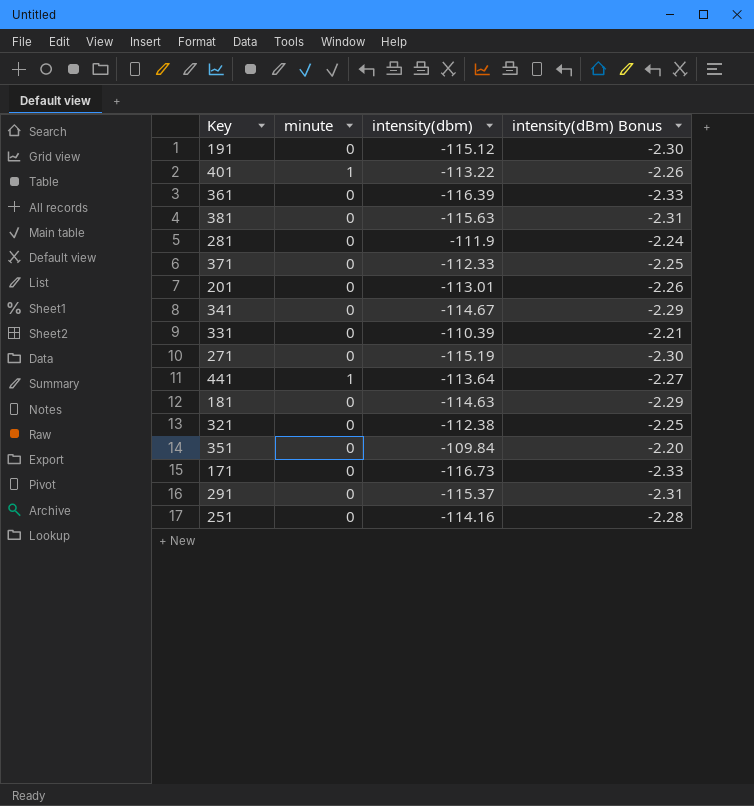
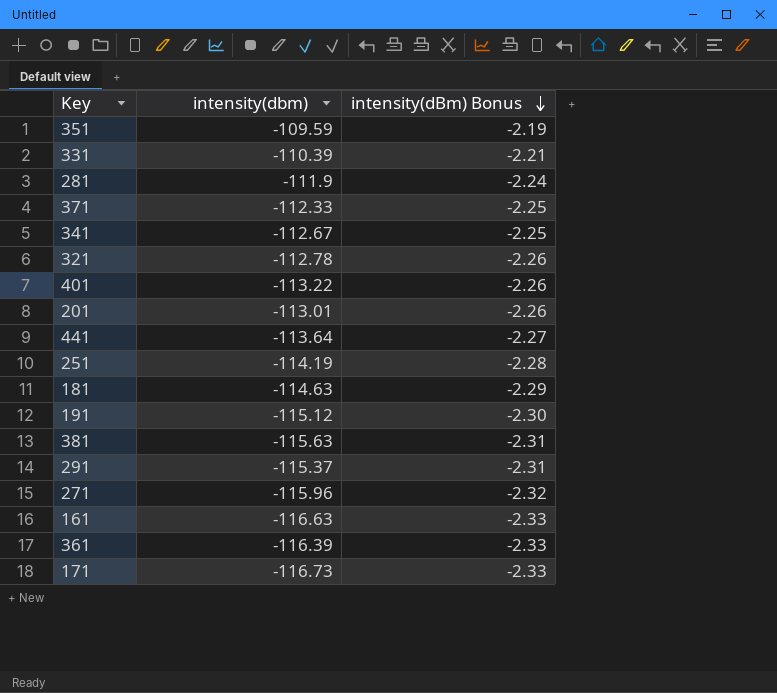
row order: none -> intensity(dBm) Bonus descending
column minute | position: 2 -> none
351 | intensity(dbm): -109.84 -> -109.59
351 | intensity(dBm) Bonus: -2.20 -> -2.19
341 | intensity(dbm): -114.67 -> -112.67
341 | intensity(dBm) Bonus: -2.29 -> -2.25
321 | intensity(dbm): -112.38 -> -112.78
321 | intensity(dBm) Bonus: -2.25 -> -2.26
251 | intensity(dbm): -114.16 -> -114.19
271 | intensity(dbm): -115.19 -> -115.96
271 | intensity(dBm) Bonus: -2.30 -> -2.32
row 161: none -> -116.63 | -2.33

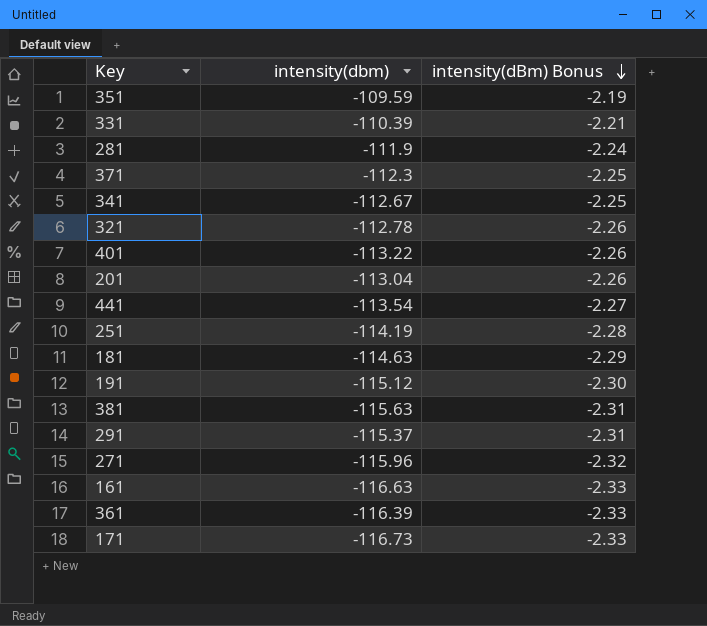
371 | intensity(dbm): -112.33 -> -112.3
201 | intensity(dbm): -113.01 -> -113.04
441 | intensity(dbm): -113.64 -> -113.54

